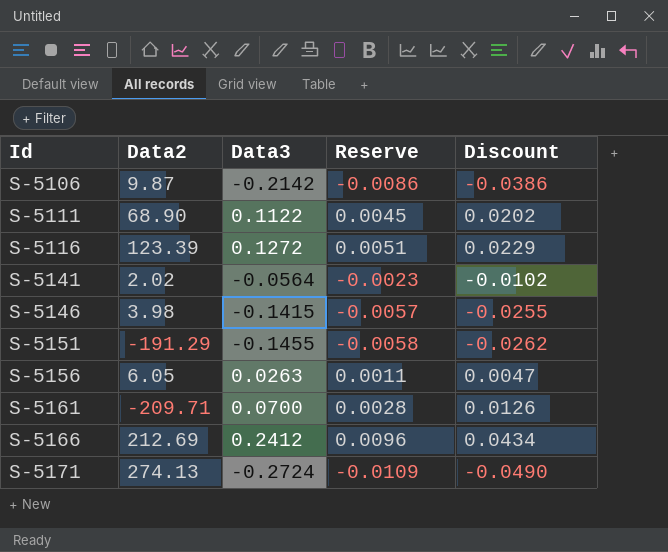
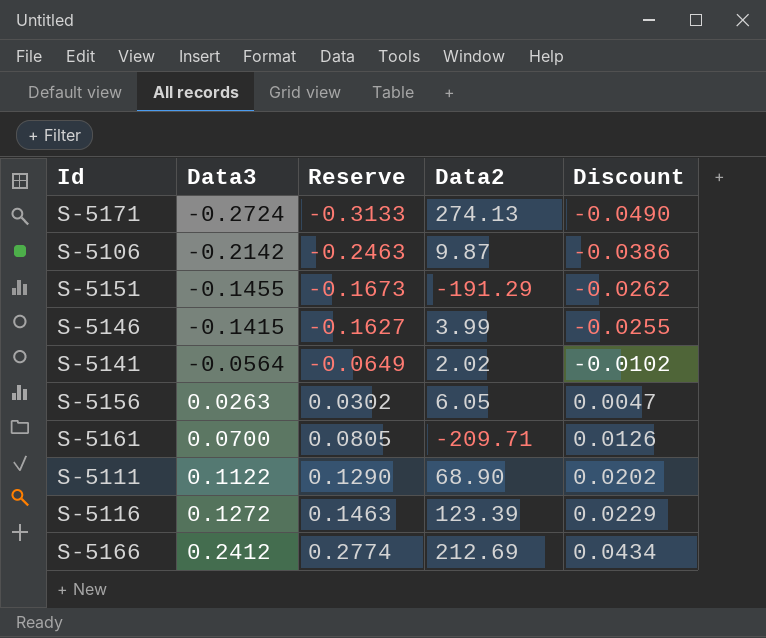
row order: Id ascending -> Data3 ascending
column Reserve | formula: [Data3] * 0.04 -> [Data3] * 1.15
column Data2 | position: 2 -> 4
S-5146 | Data2: 3.98 -> 3.99

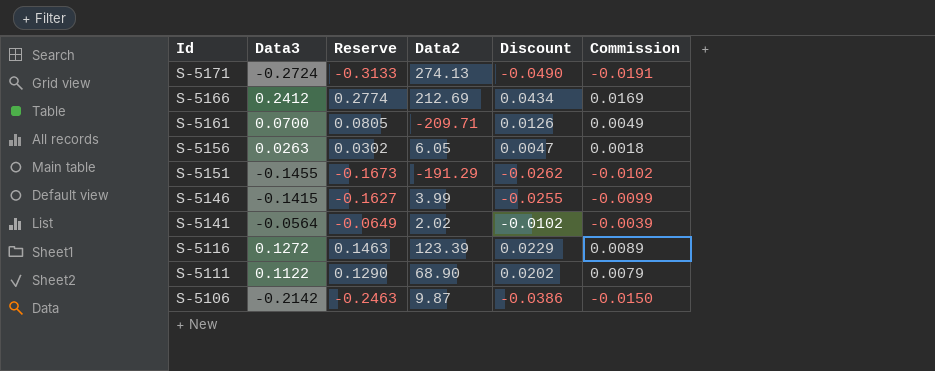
row order: Data3 ascending -> Id descending
column Commission | formula: none -> [Data3] * 0.07

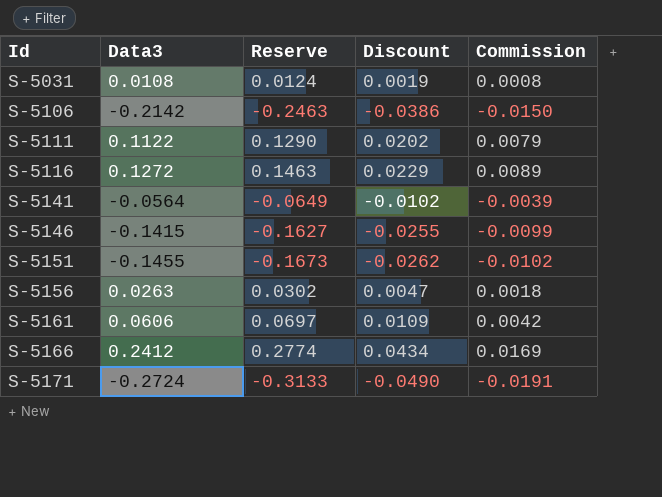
row order: Id descending -> Id ascending
column Data2 | position: 4 -> none
row S-5031: none -> 0.0108 | 0.0124 | 0.0019 | 0.0008
S-5161 | Data3: 0.0700 -> 0.0606
S-5161 | Reserve: 0.0805 -> 0.0697
S-5161 | Discount: 0.0126 -> 0.0109
S-5161 | Commission: 0.0049 -> 0.0042

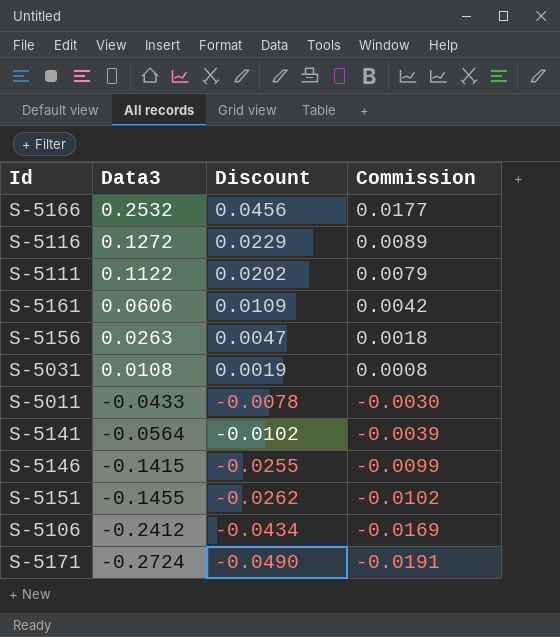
row order: Id ascending -> Data3 descending
column Reserve | formula: [Data3] * 1.15 -> none
S-5166 | Data3: 0.2412 -> 0.2532
S-5166 | Discount: 0.0434 -> 0.0456
S-5166 | Commission: 0.0169 -> 0.0177
row S-5011: none -> -0.0433 | -0.0078 | -0.0030
S-5106 | Data3: -0.2142 -> -0.2412
S-5106 | Discount: -0.0386 -> -0.0434
S-5106 | Commission: -0.0150 -> -0.0169

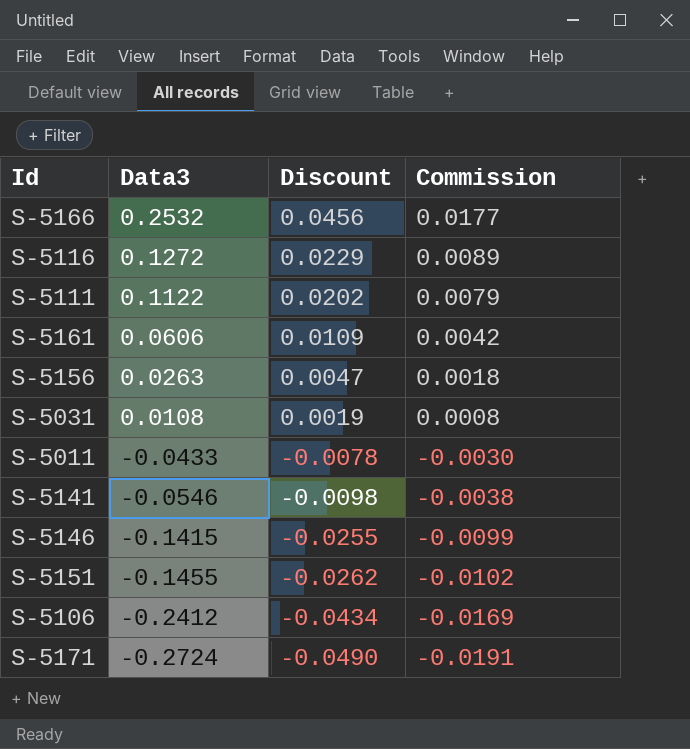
S-5141 | Data3: -0.0564 -> -0.0546
S-5141 | Discount: -0.0102 -> -0.0098
S-5141 | Commission: -0.0039 -> -0.0038

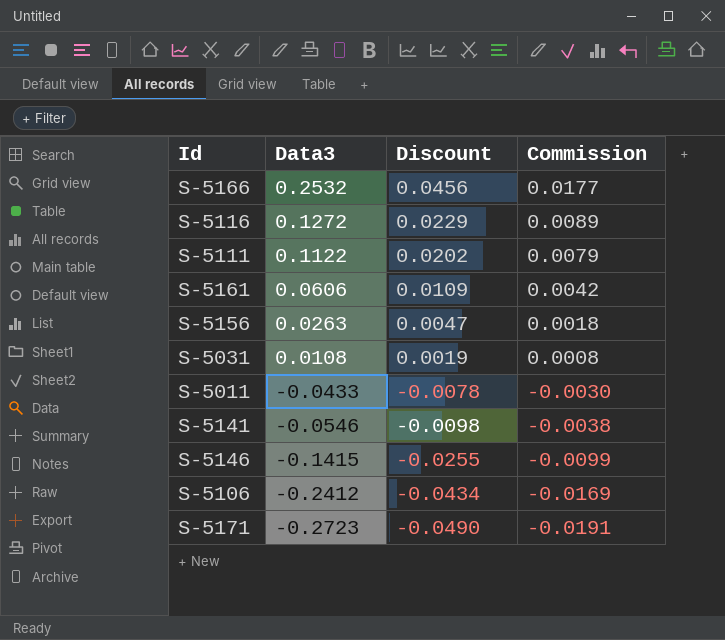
row S-5151: -0.1455 | -0.0262 | -0.0102 -> none
S-5171 | Data3: -0.2724 -> -0.2723

